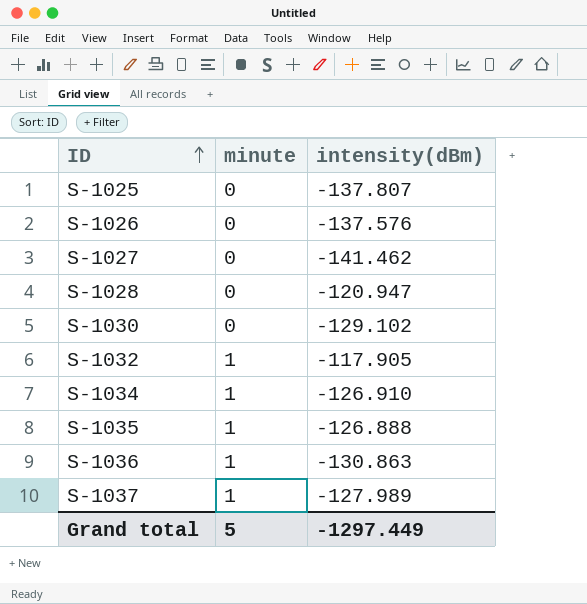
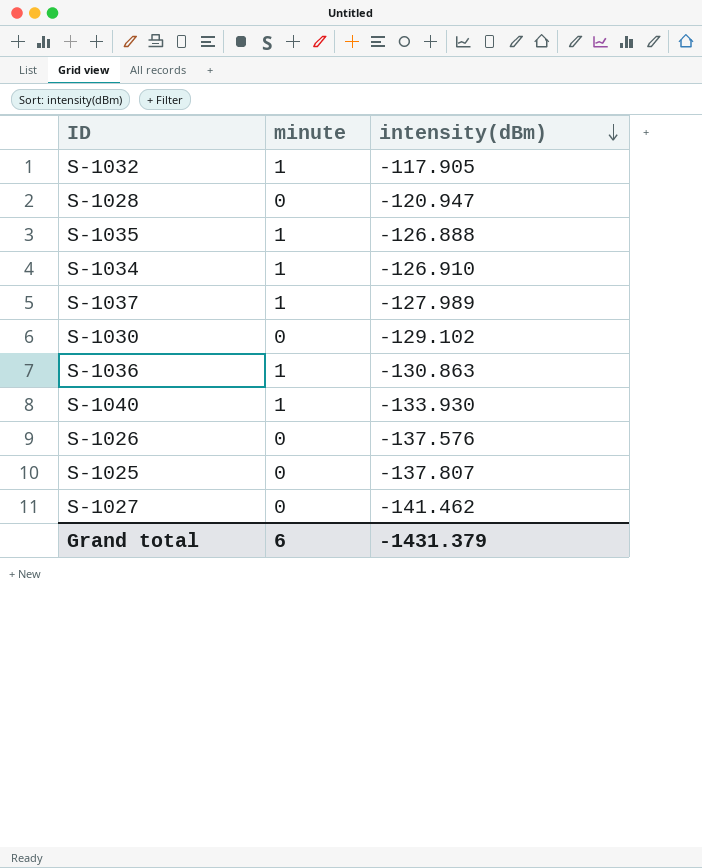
row order: ID ascending -> intensity(dBm) descending
row S-1040: none -> 1 | -133.930
Grand total | minute: 5 -> 6
Grand total | intensity(dBm): -1297.449 -> -1431.379

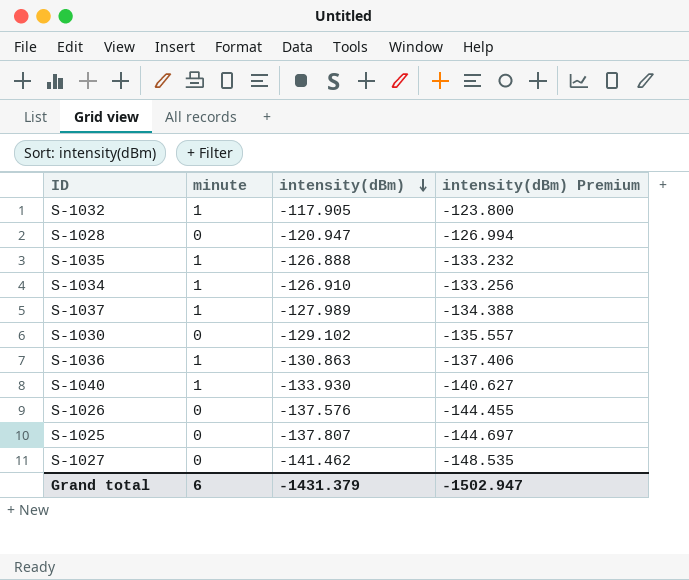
column intensity(dBm) Premium | formula: none -> [intensity(dBm)] * 1.05

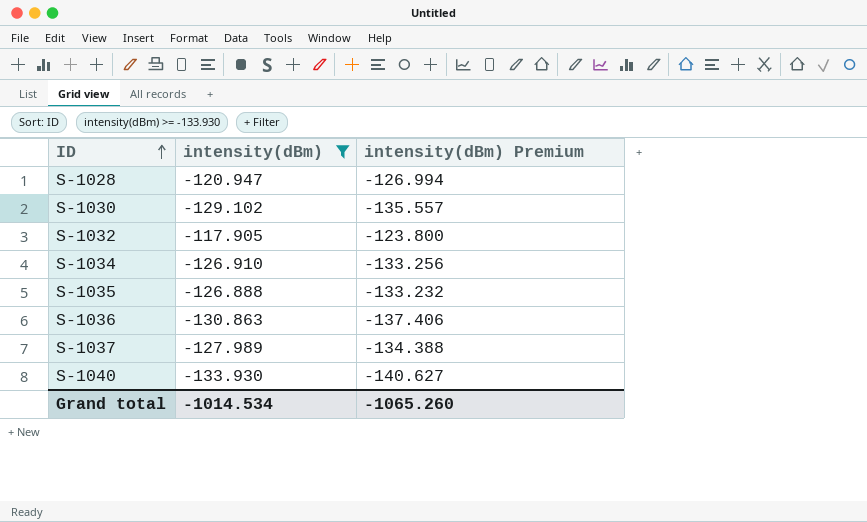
filter: none -> intensity(dBm) >= -133.930
row order: intensity(dBm) descending -> ID ascending
column minute | position: 2 -> none
Grand total | intensity(dBm): -1431.379 -> -1014.534
Grand total | intensity(dBm) Premium: -1502.947 -> -1065.260

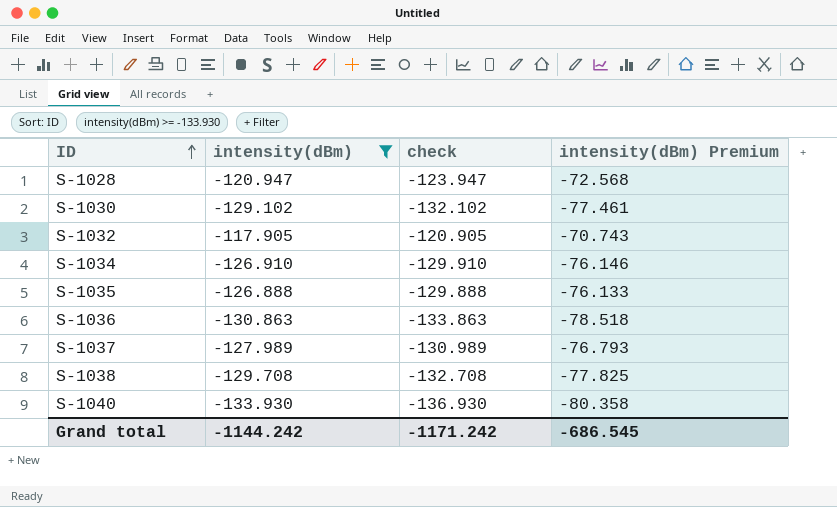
column check | formula: none -> [intensity(dBm)] - 3
column intensity(dBm) Premium | formula: [intensity(dBm)] * 1.05 -> [intensity(dBm)] * 0.6
row S-1038: none -> -129.708 | -132.708 | -77.825
Grand total | intensity(dBm): -1014.534 -> -1144.242
Grand total | intensity(dBm) Premium: -1065.260 -> -686.545

